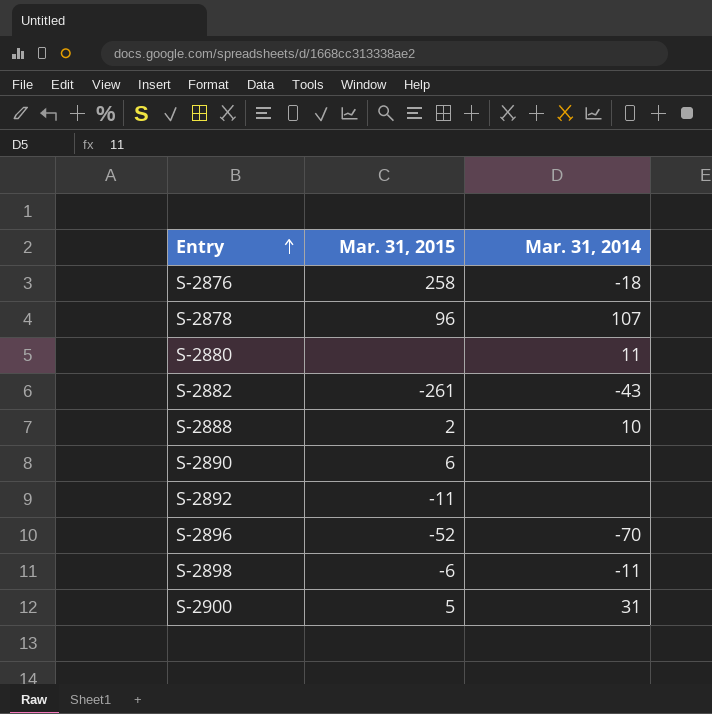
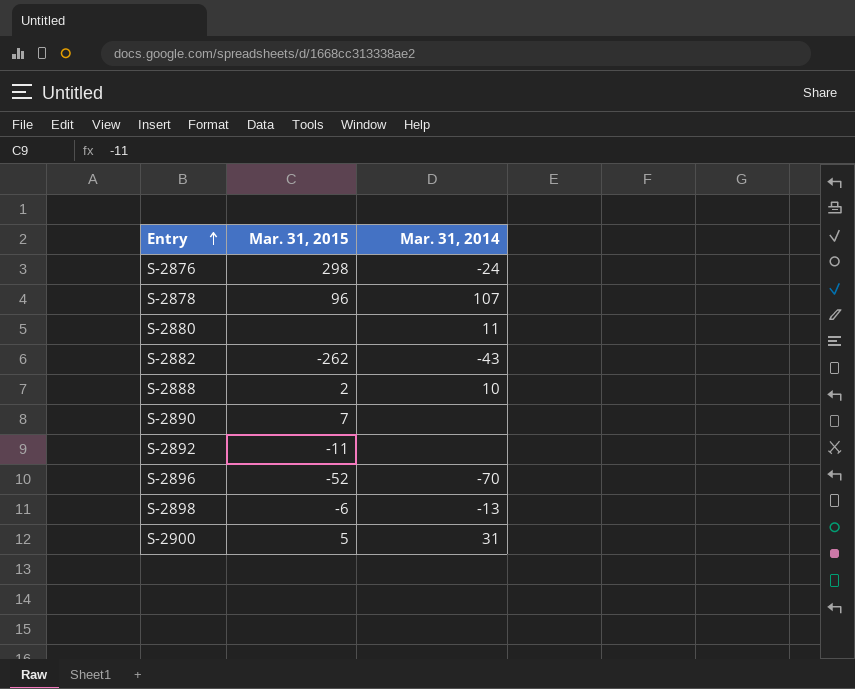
S-2876 | Mar. 31, 2015: 258 -> 298
S-2876 | Mar. 31, 2014: -18 -> -24
S-2882 | Mar. 31, 2015: -261 -> -262
S-2890 | Mar. 31, 2015: 6 -> 7
S-2898 | Mar. 31, 2014: -11 -> -13

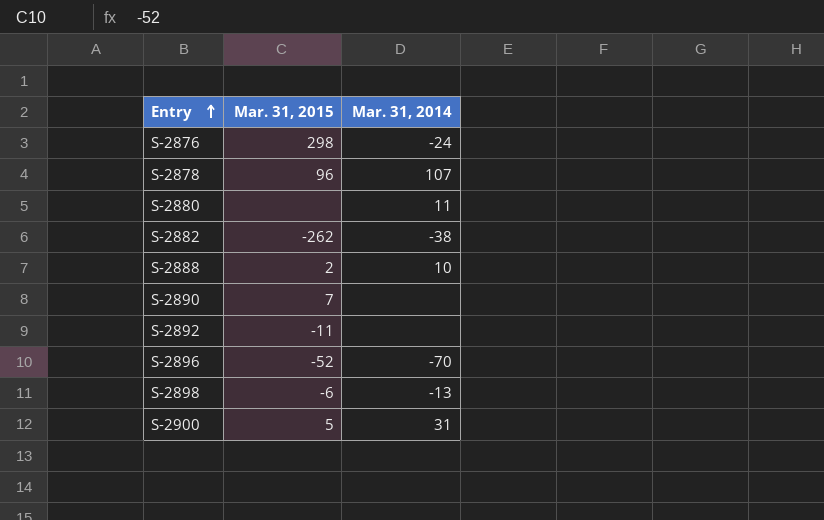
S-2882 | Mar. 31, 2014: -43 -> -38

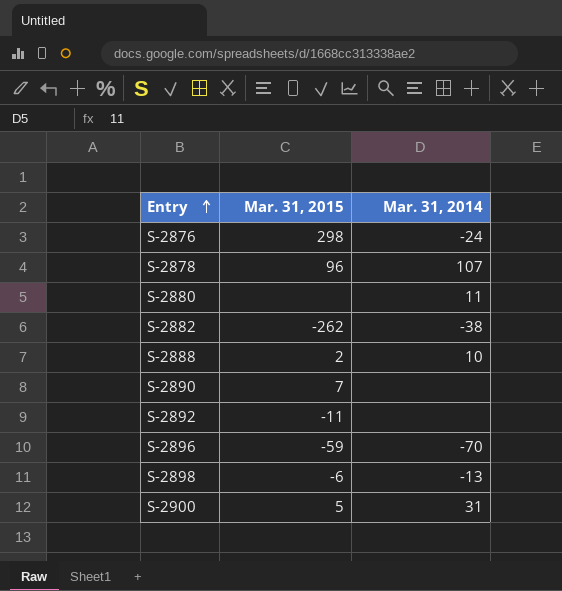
S-2896 | Mar. 31, 2015: -52 -> -59

